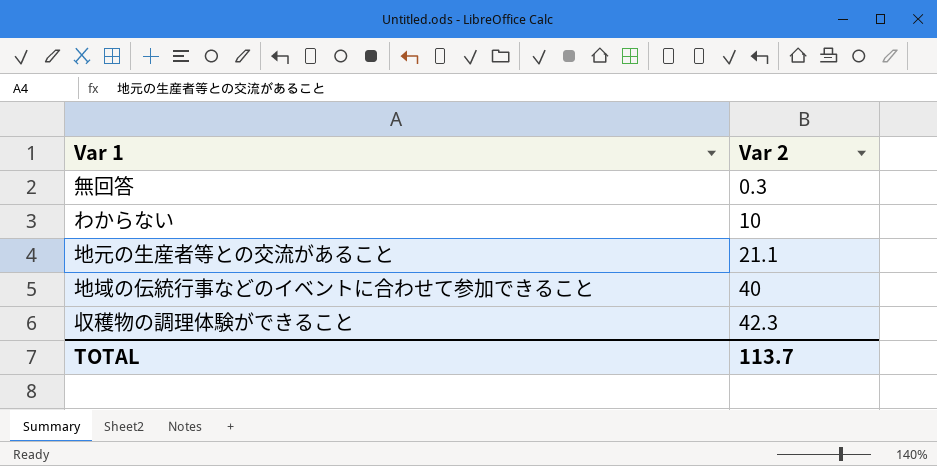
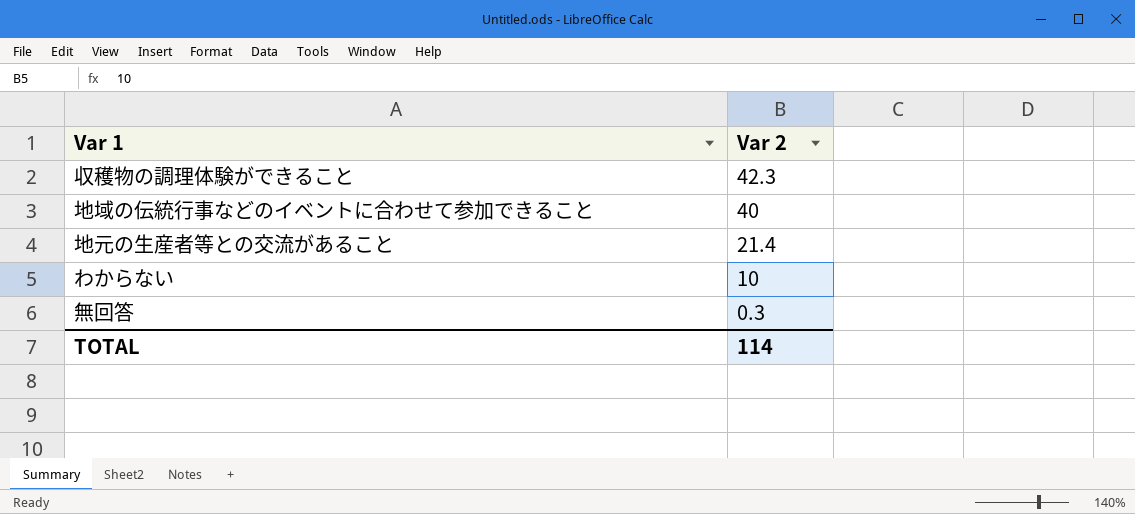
row order: Var 2 ascending -> Var 2 descending
地元の生産者等との交流があること | Var 2: 21.1 -> 21.4
TOTAL | Var 2: 113.7 -> 114

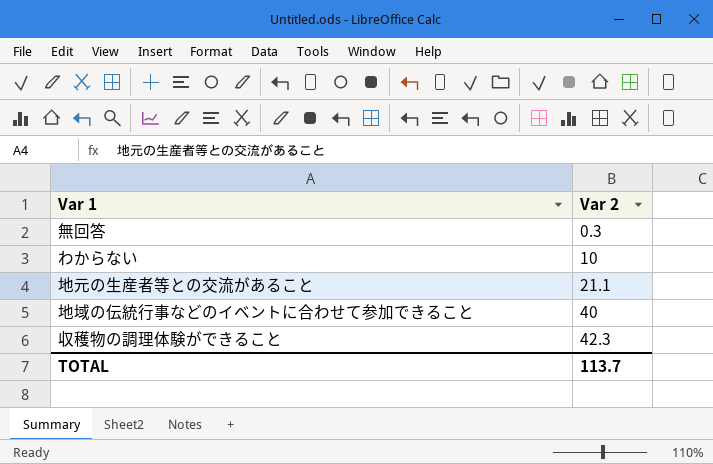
row order: Var 2 descending -> Var 2 ascending
地元の生産者等との交流があること | Var 2: 21.4 -> 21.1
TOTAL | Var 2: 114 -> 113.7

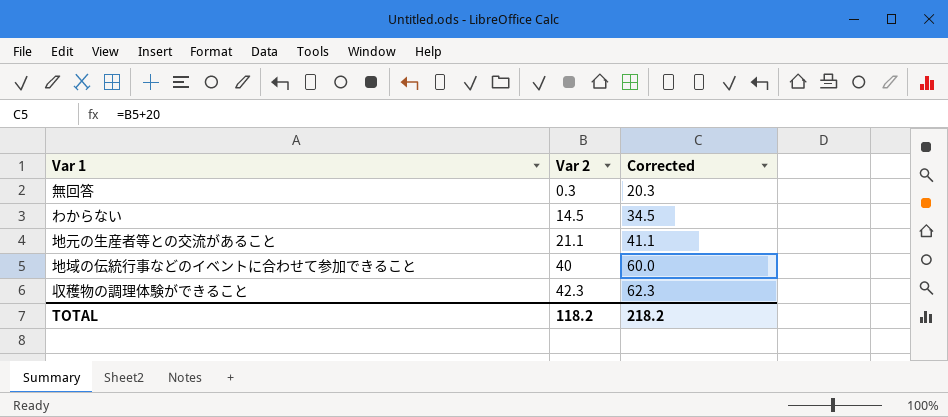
column Corrected | formula: none -> [Var 2] + 20
わからない | Var 2: 10 -> 14.5
TOTAL | Var 2: 113.7 -> 118.2

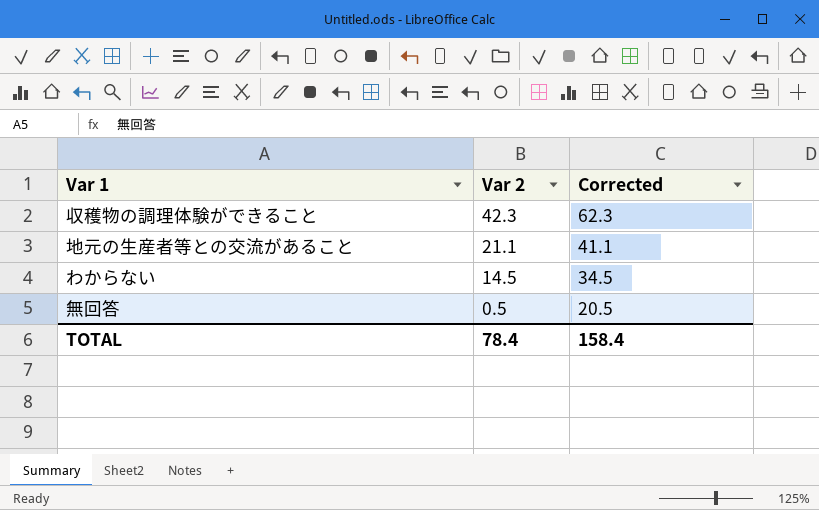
row order: Var 2 ascending -> Var 2 descending
row 地域の伝統行事などのイベントに合わせて参加できること: 40 | 60.0 -> none
無回答 | Var 2: 0.3 -> 0.5
無回答 | Corrected: 20.3 -> 20.5
TOTAL | Var 2: 118.2 -> 78.4
TOTAL | Corrected: 218.2 -> 158.4

